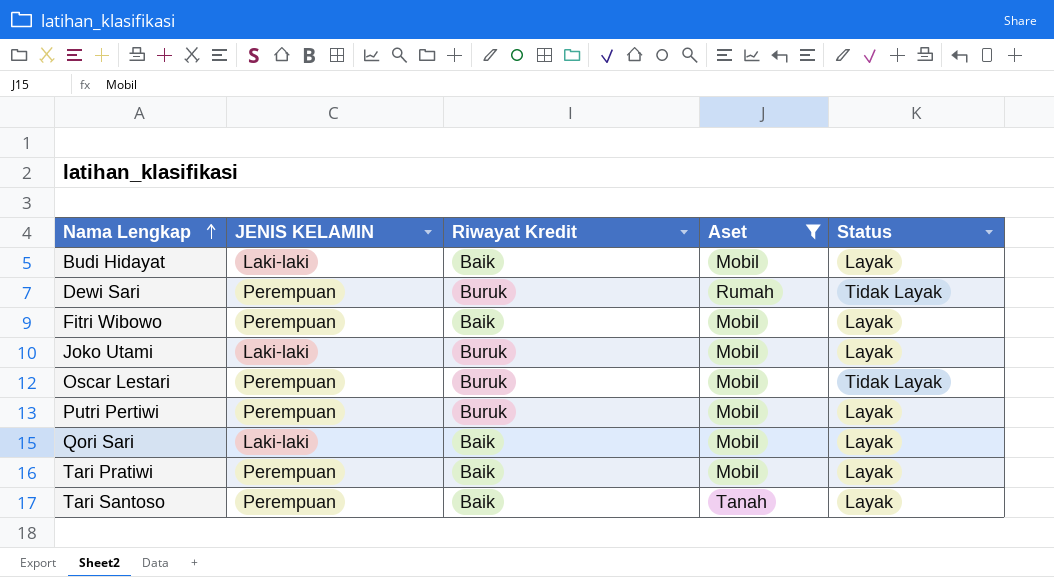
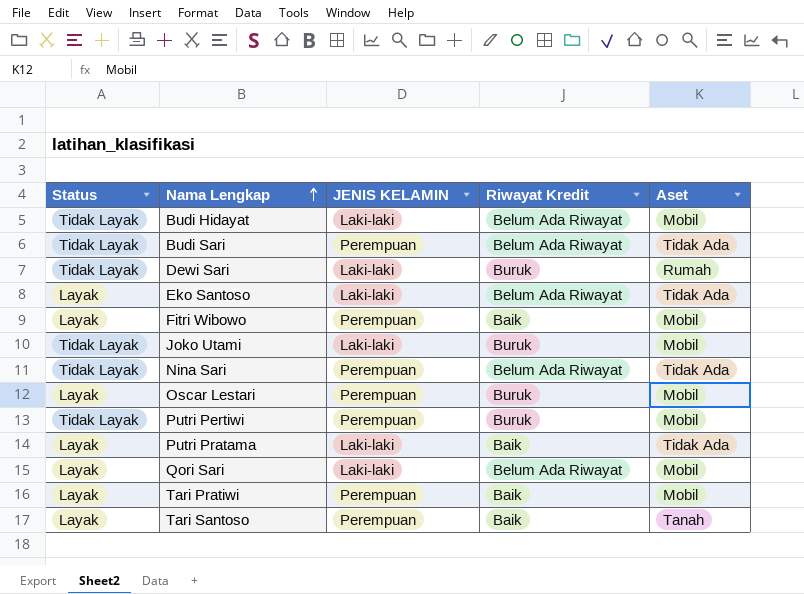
filter: Aset != Tidak Ada -> none
column Status | position: 5 -> 1
Budi Hidayat | Status: Layak -> Tidak Layak
Budi Hidayat | Riwayat Kredit: Baik -> Belum Ada Riwayat
Dewi Sari | JENIS KELAMIN: Perempuan -> Laki-laki
Joko Utami | Status: Layak -> Tidak Layak
Oscar Lestari | Status: Tidak Layak -> Layak
Putri Pertiwi | Status: Layak -> Tidak Layak
Qori Sari | Riwayat Kredit: Baik -> Belum Ada Riwayat

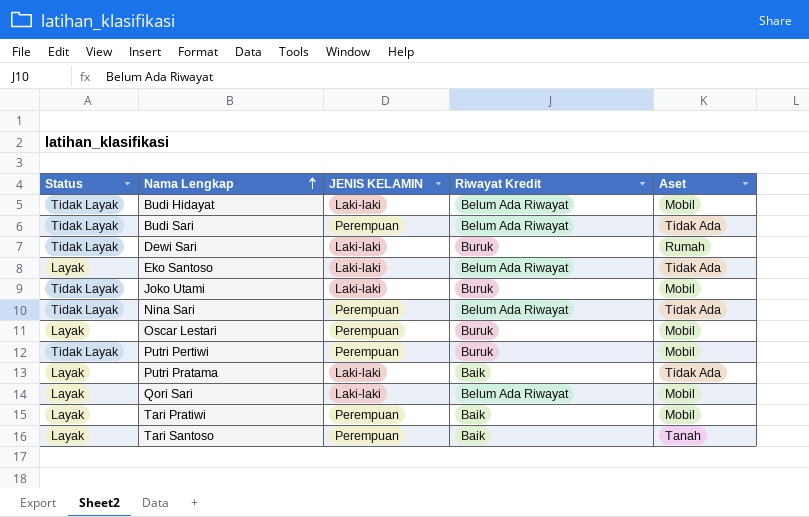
row Fitri Wibowo: Layak | Perempuan | Baik | Mobil -> none

